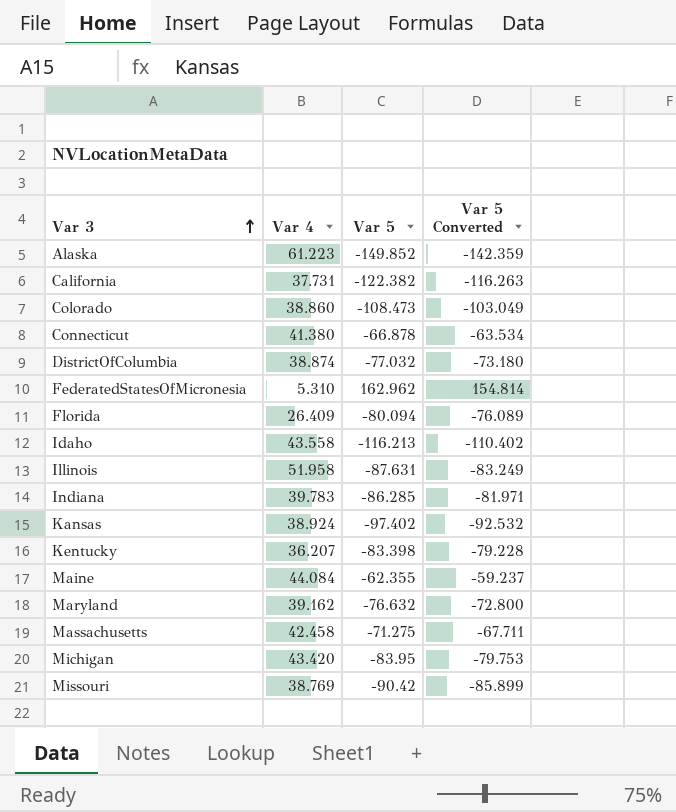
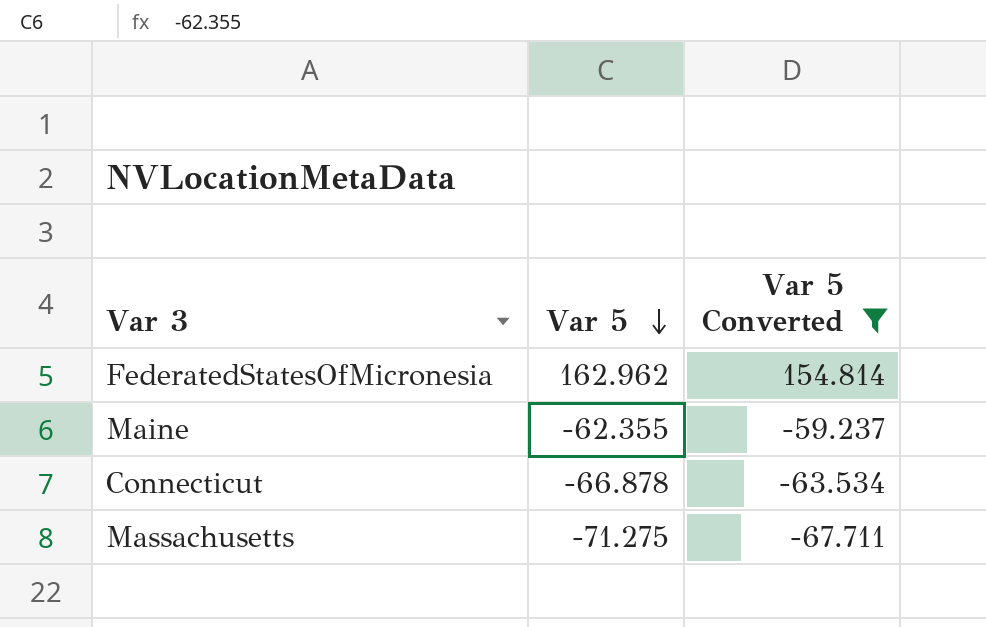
filter: none -> Var 5 Converted >= -67.711
row order: Var 3 ascending -> Var 5 descending
column Var 4 | position: 2 -> none

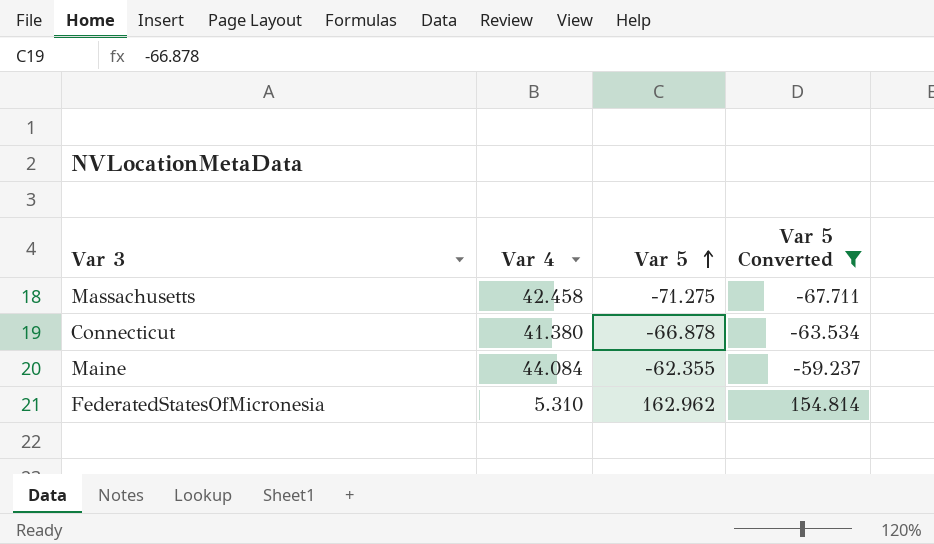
row order: Var 5 descending -> Var 5 ascending
column Var 4 | position: none -> 2

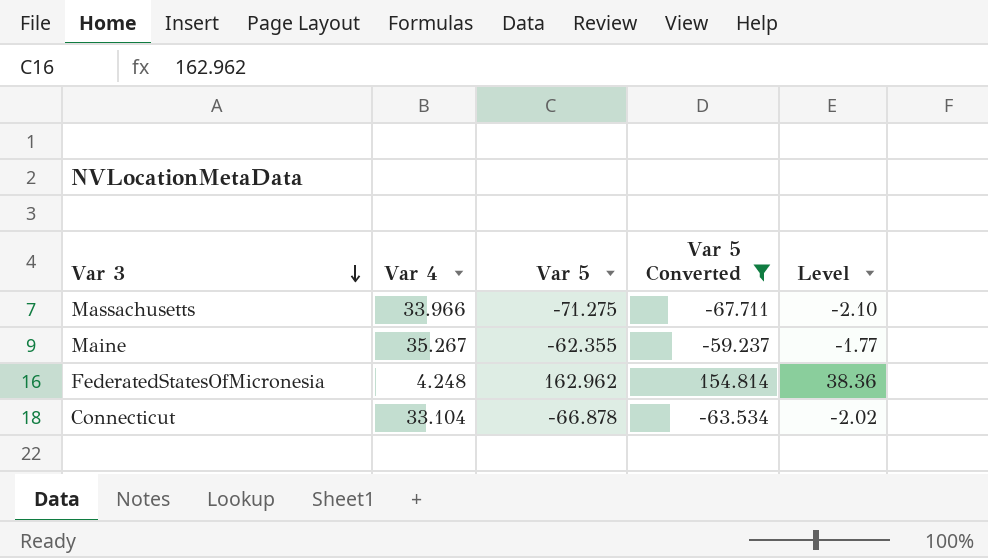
row order: Var 5 ascending -> Var 3 descending
column Level | formula: none -> [Var 5] / [Var 4]
Massachusetts | Var 4: 42.458 -> 33.966
Maine | Var 4: 44.084 -> 35.267
FederatedStatesOfMicronesia | Var 4: 5.310 -> 4.248
Connecticut | Var 4: 41.380 -> 33.104

